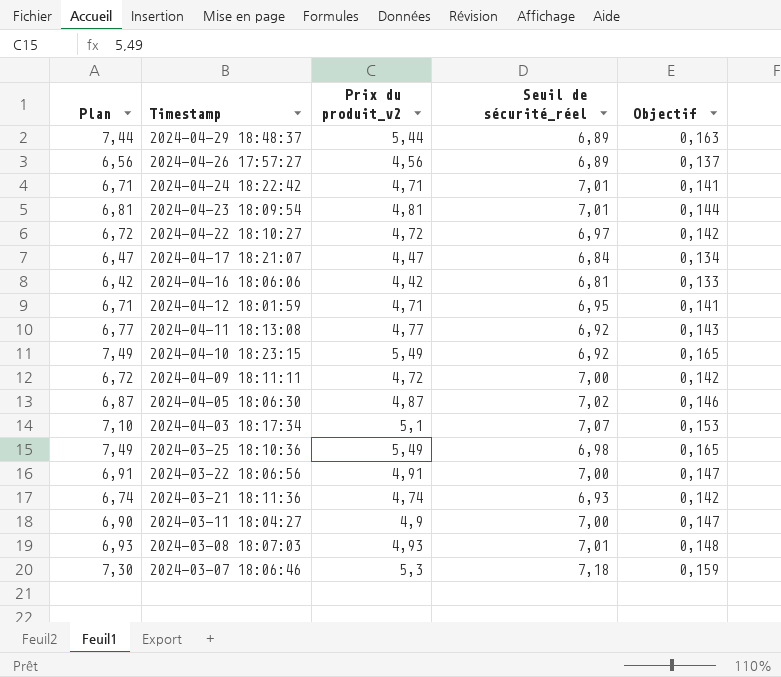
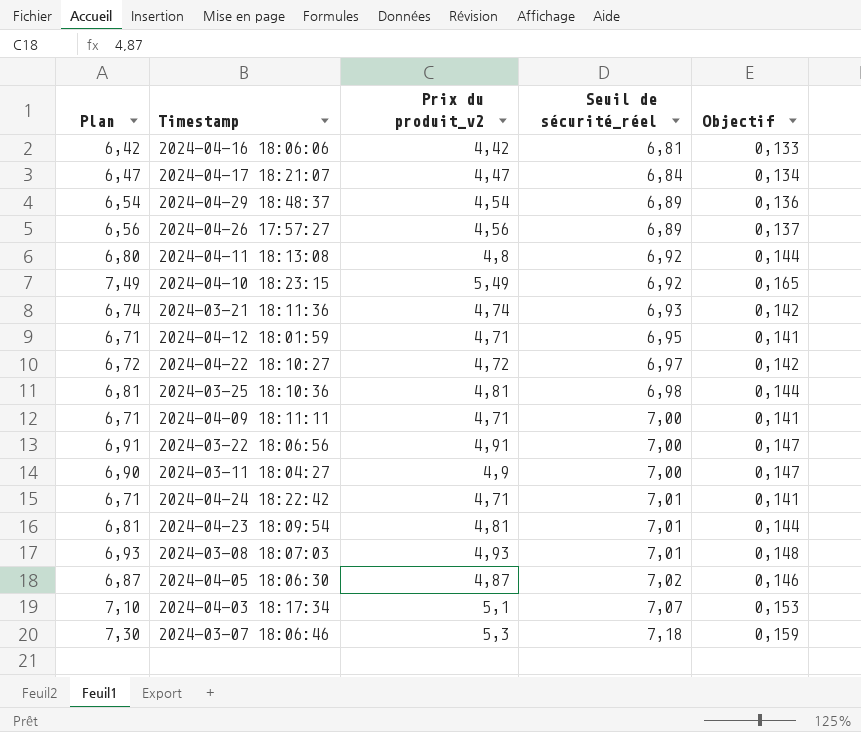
row order: Timestamp descending -> Seuil de sécurité_réel ascending
2024-04-29 18:48:37 | Plan: 7,44 -> 6,54
2024-04-29 18:48:37 | Prix du produit_v2: 5,44 -> 4,54
2024-04-29 18:48:37 | Objectif: 0,163 -> 0,136
2024-04-11 18:13:08 | Plan: 6,77 -> 6,80
2024-04-11 18:13:08 | Prix du produit_v2: 4,77 -> 4,8
2024-04-11 18:13:08 | Objectif: 0,143 -> 0,144
2024-03-25 18:10:36 | Plan: 7,49 -> 6,81
2024-03-25 18:10:36 | Prix du produit_v2: 5,49 -> 4,81
2024-03-25 18:10:36 | Objectif: 0,165 -> 0,144
2024-04-09 18:11:11 | Plan: 6,72 -> 6,71
2024-04-09 18:11:11 | Prix du produit_v2: 4,72 -> 4,71
2024-04-09 18:11:11 | Objectif: 0,142 -> 0,141

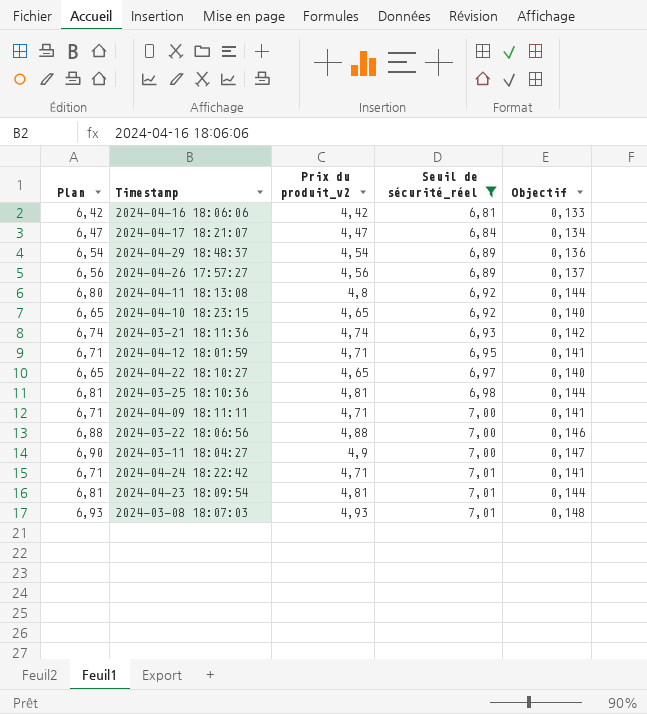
filter: none -> Seuil de sécurité_réel <= 7,01
2024-04-10 18:23:15 | Plan: 7,49 -> 6,65
2024-04-10 18:23:15 | Prix du produit_v2: 5,49 -> 4,65
2024-04-10 18:23:15 | Objectif: 0,165 -> 0,140
2024-04-22 18:10:27 | Plan: 6,72 -> 6,65
2024-04-22 18:10:27 | Prix du produit_v2: 4,72 -> 4,65
2024-04-22 18:10:27 | Objectif: 0,142 -> 0,140
2024-03-22 18:06:56 | Plan: 6,91 -> 6,88
2024-03-22 18:06:56 | Prix du produit_v2: 4,91 -> 4,88
2024-03-22 18:06:56 | Objectif: 0,147 -> 0,146

